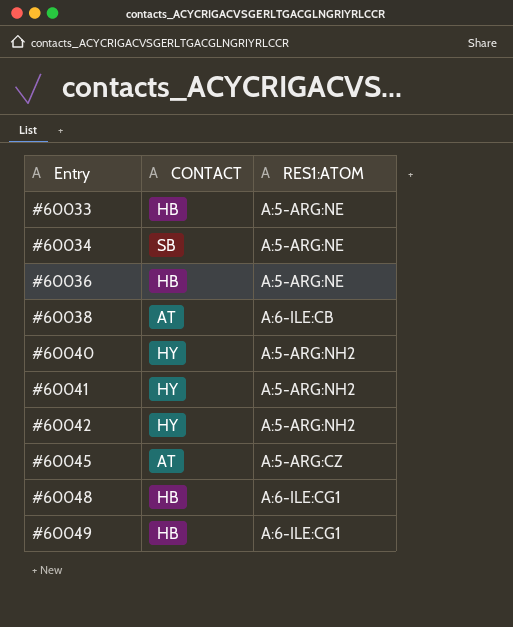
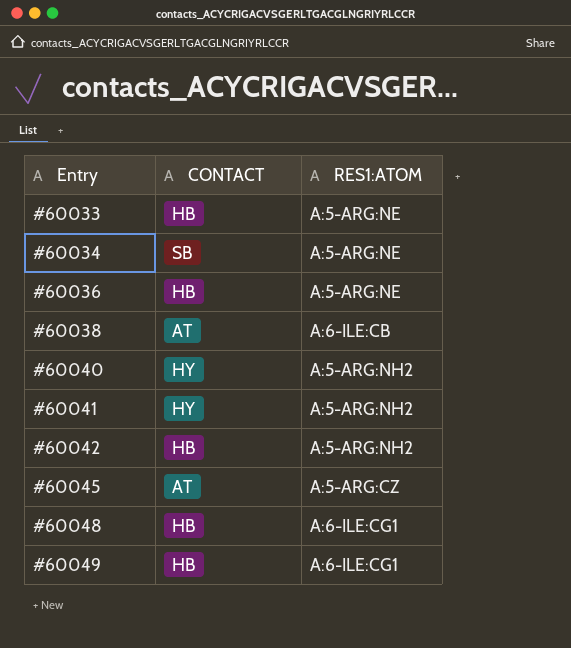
#60042 | CONTACT: HY -> HB

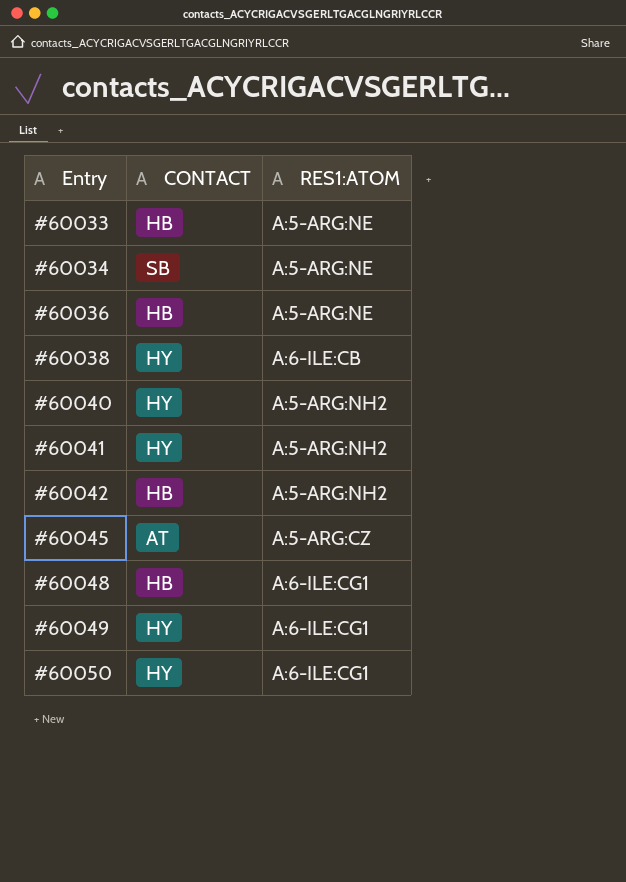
#60038 | CONTACT: AT -> HY
#60049 | CONTACT: HB -> HY
row #60050: none -> HY | A:6-ILE:CG1

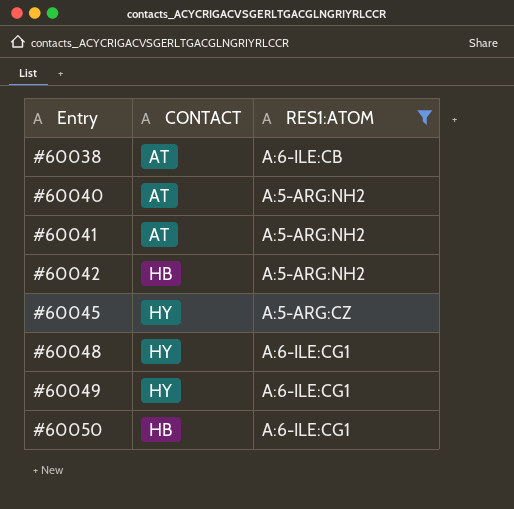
filter: none -> RES1:ATOM != A:5-ARG:NE
#60038 | CONTACT: HY -> AT
#60040 | CONTACT: HY -> AT
#60041 | CONTACT: HY -> AT
#60045 | CONTACT: AT -> HY
#60048 | CONTACT: HB -> HY
#60050 | CONTACT: HY -> HB

